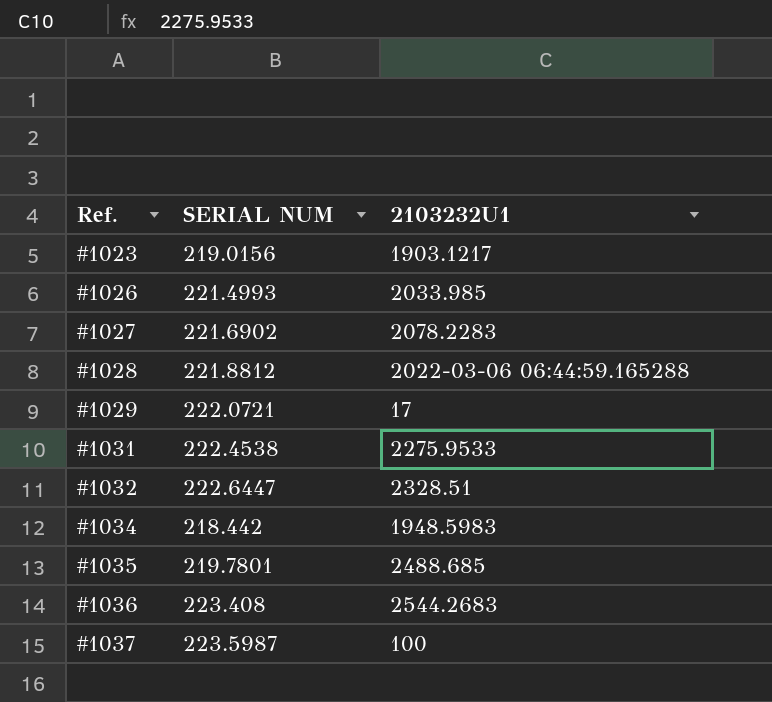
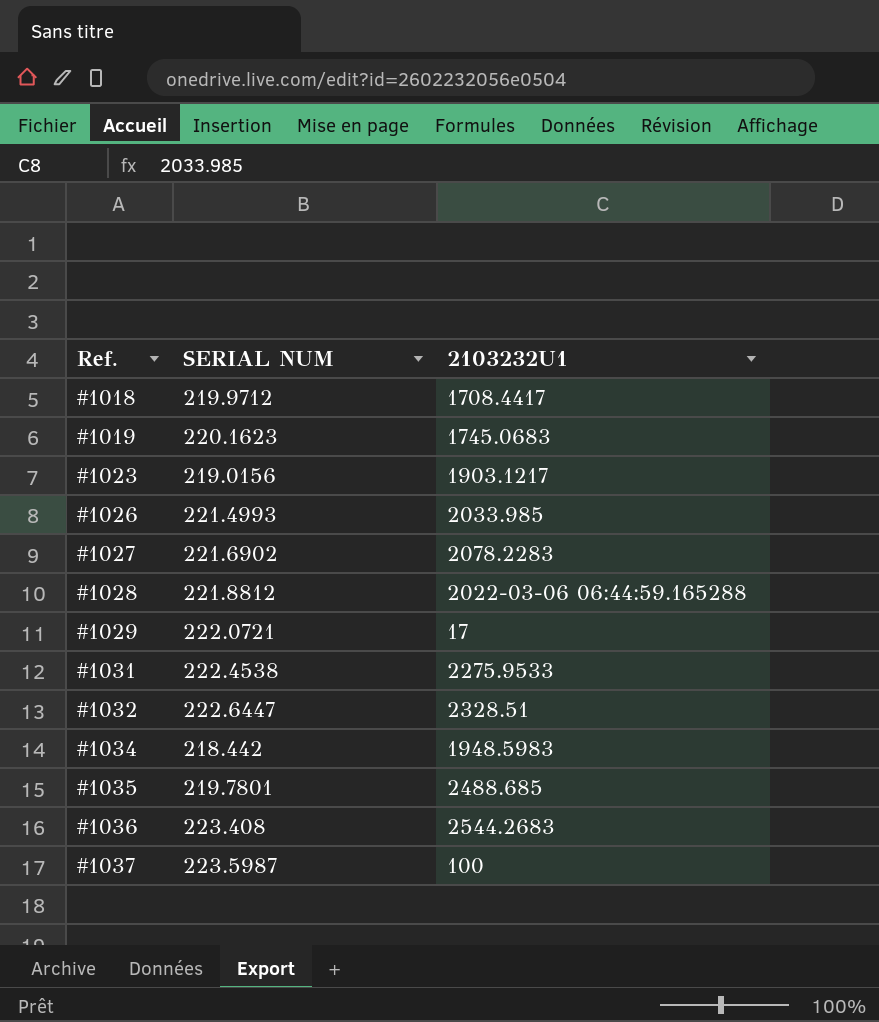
row #1018: none -> 219.9712 | 1708.4417
row #1019: none -> 220.1623 | 1745.0683

